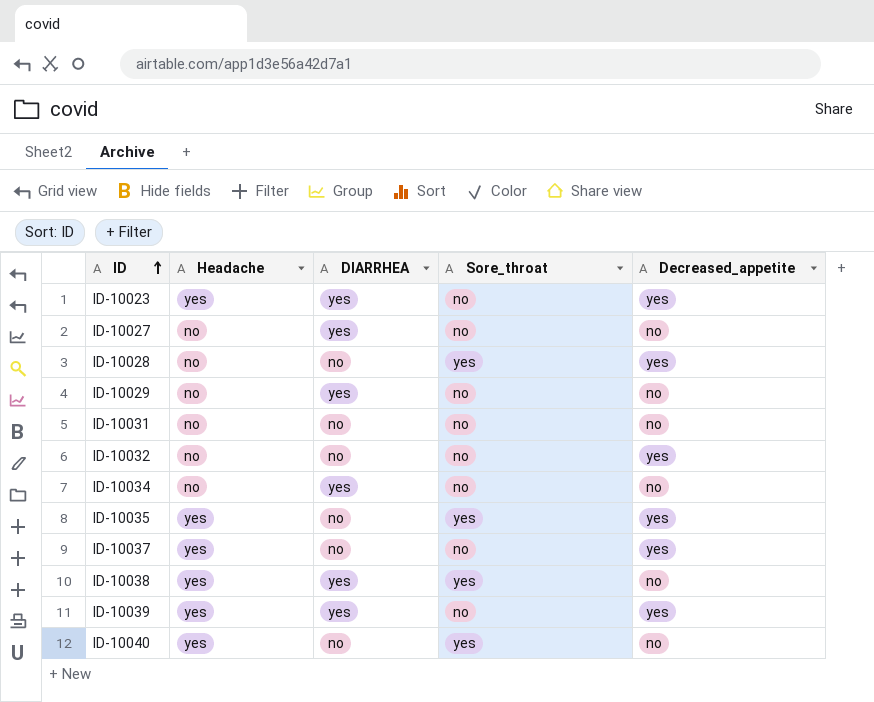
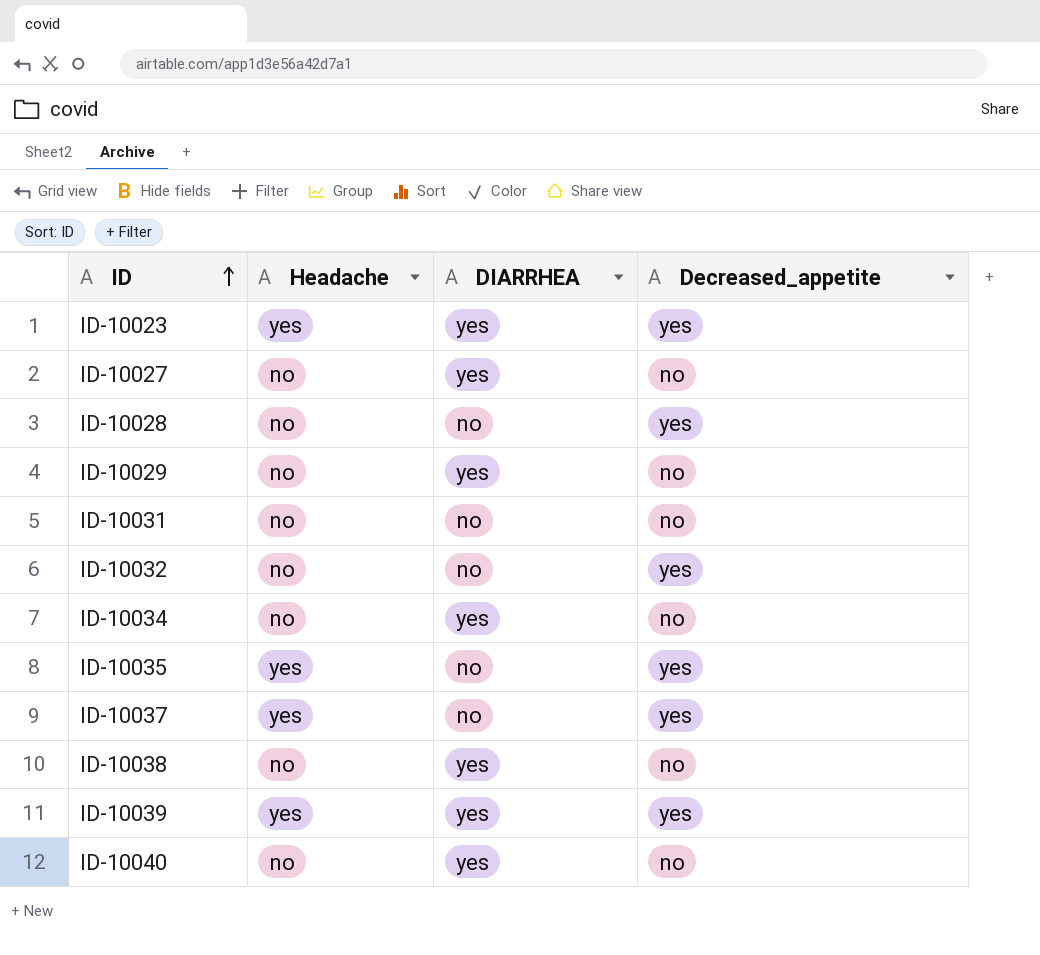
column Sore_throat | position: 4 -> none
ID-10038 | Headache: yes -> no
ID-10040 | Headache: yes -> no
ID-10040 | DIARRHEA: no -> yes

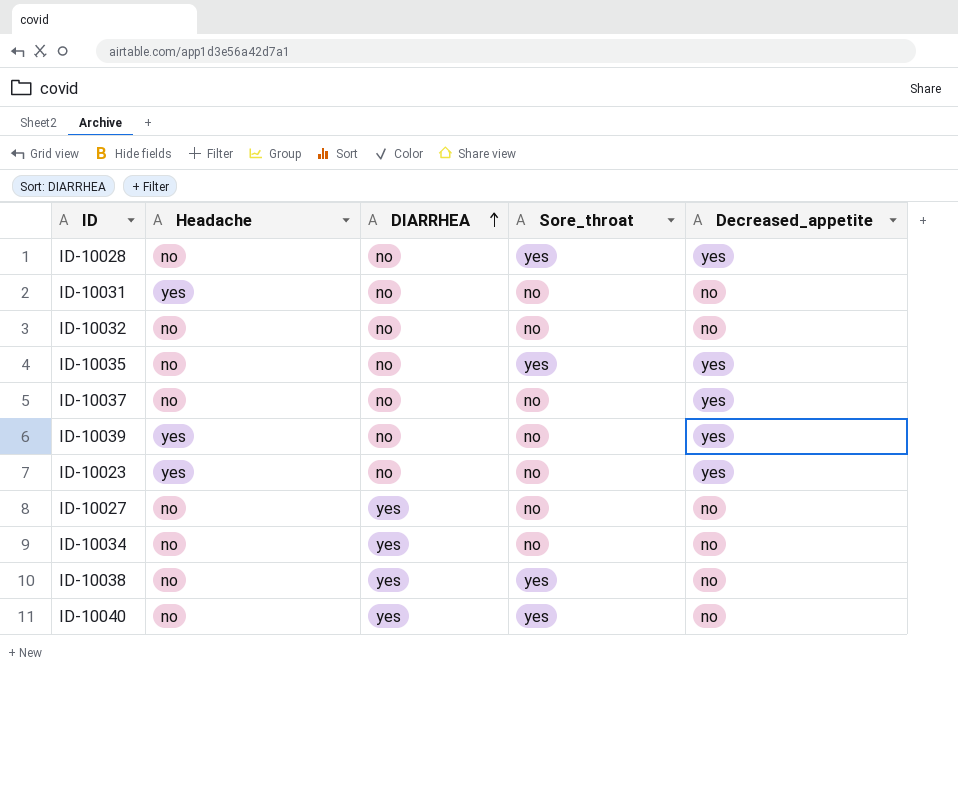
row order: ID ascending -> DIARRHEA ascending
column Sore_throat | position: none -> 4
row ID-10029: no | yes | no -> none
ID-10031 | Headache: no -> yes
ID-10032 | Decreased_appetite: yes -> no
ID-10035 | Headache: yes -> no
ID-10037 | Headache: yes -> no
ID-10039 | DIARRHEA: yes -> no
ID-10023 | DIARRHEA: yes -> no

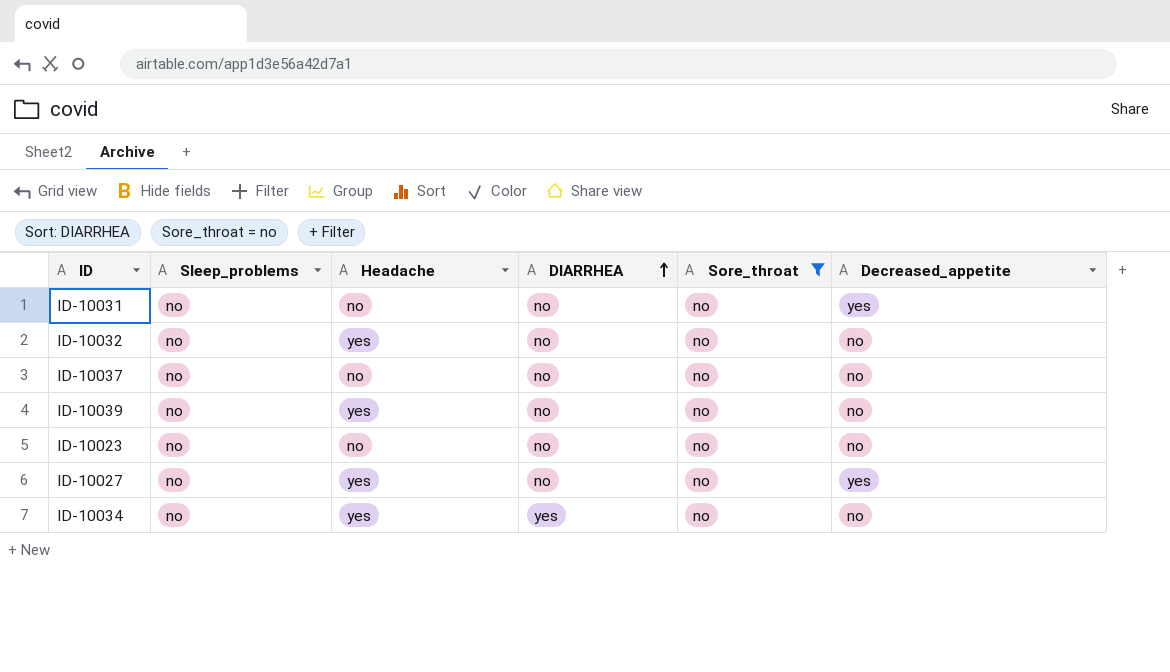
filter: none -> Sore_throat = no
column Sleep_problems | position: none -> 2
ID-10031 | Headache: yes -> no
ID-10031 | Decreased_appetite: no -> yes
ID-10032 | Headache: no -> yes
ID-10037 | Decreased_appetite: yes -> no
ID-10039 | Decreased_appetite: yes -> no
ID-10023 | Headache: yes -> no
ID-10023 | Decreased_appetite: yes -> no
ID-10027 | Headache: no -> yes
ID-10027 | DIARRHEA: yes -> no
ID-10027 | Decreased_appetite: no -> yes
ID-10034 | Headache: no -> yes

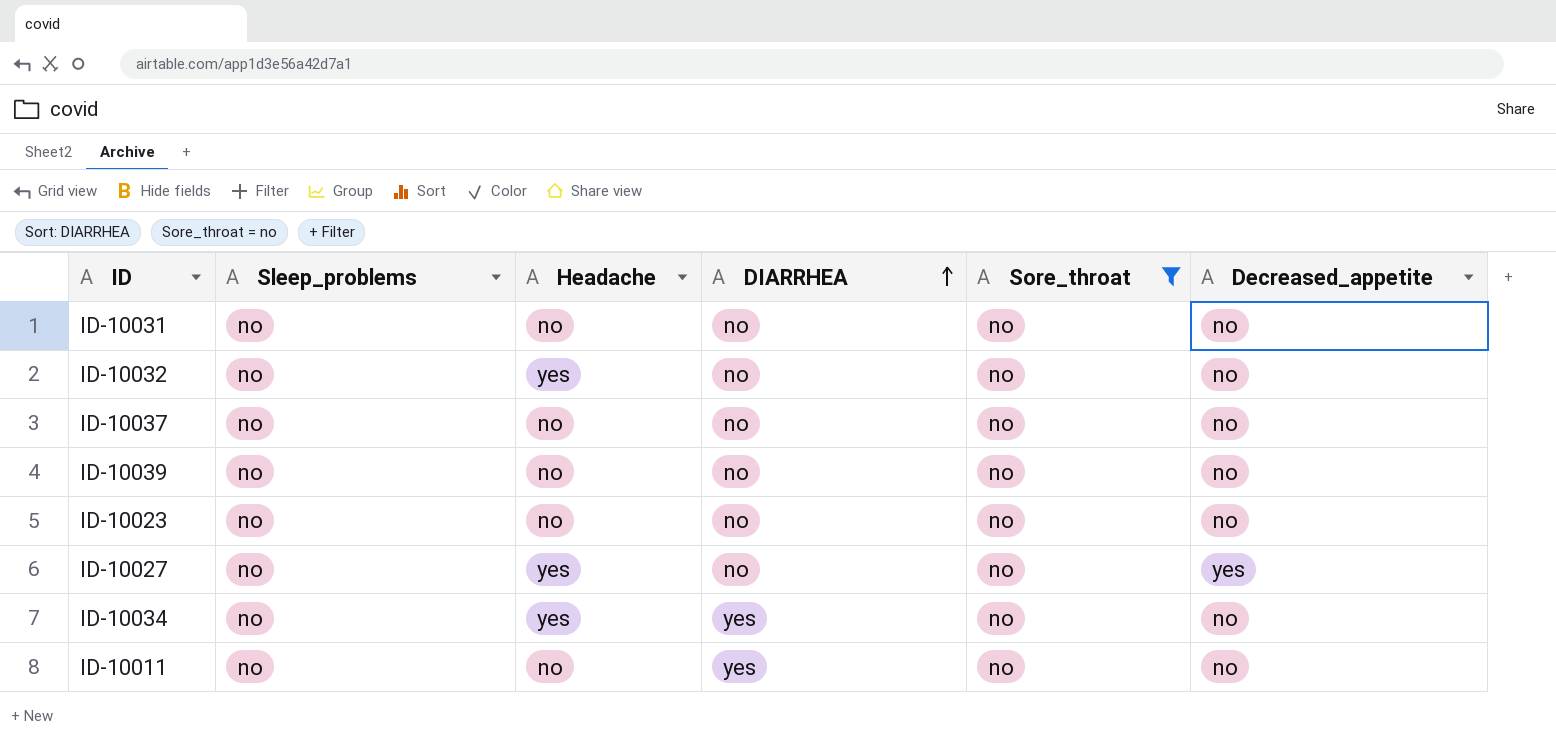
ID-10031 | Decreased_appetite: yes -> no
ID-10039 | Headache: yes -> no
row ID-10011: none -> no | no | yes | no | no

